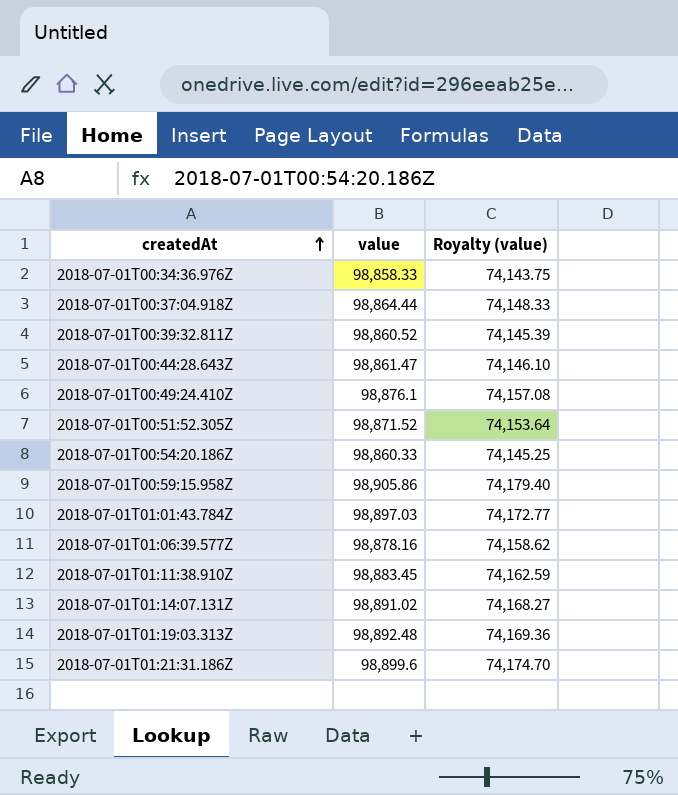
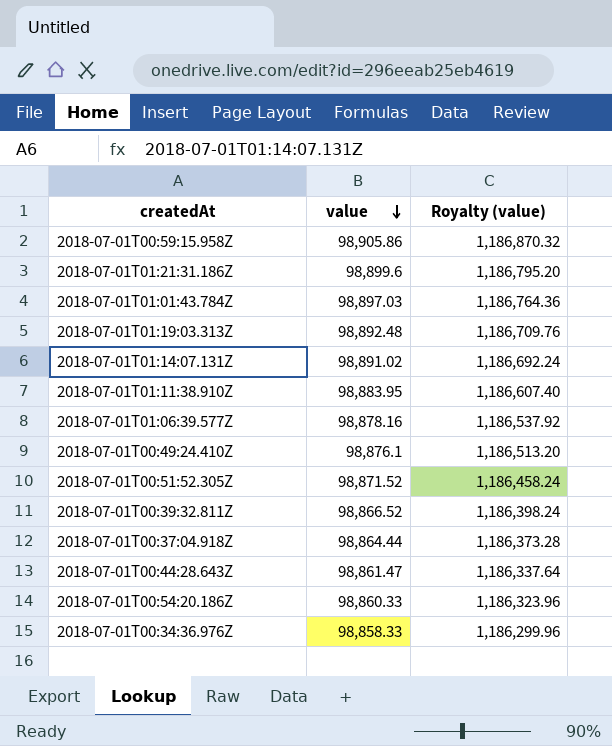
row order: createdAt ascending -> value descending
column Royalty (value) | formula: [value] * 0.75 -> [value] * 12
2018-07-01T01:11:38.910Z | value: 98,883.45 -> 98,883.95
2018-07-01T00:39:32.811Z | value: 98,860.52 -> 98,866.52

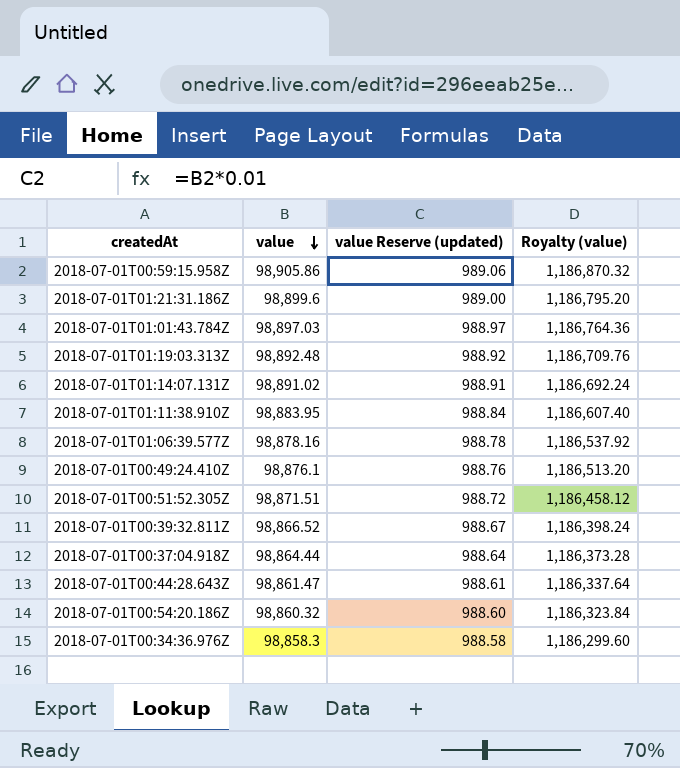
column value Reserve (updated) | formula: none -> [value] * 0.01
2018-07-01T00:51:52.305Z | value: 98,871.52 -> 98,871.51
2018-07-01T00:51:52.305Z | Royalty (value): 1,186,458.24 -> 1,186,458.12
2018-07-01T00:54:20.186Z | value: 98,860.33 -> 98,860.32
2018-07-01T00:54:20.186Z | Royalty (value): 1,186,323.96 -> 1,186,323.84
2018-07-01T00:34:36.976Z | value: 98,858.33 -> 98,858.3
2018-07-01T00:34:36.976Z | Royalty (value): 1,186,299.96 -> 1,186,299.60

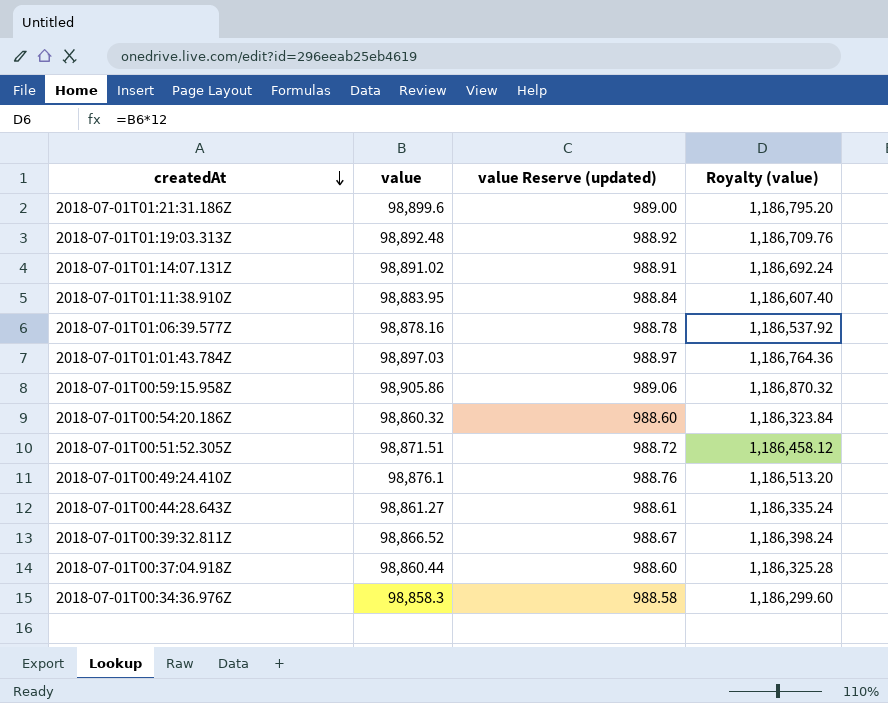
row order: value descending -> createdAt descending
2018-07-01T00:44:28.643Z | value: 98,861.47 -> 98,861.27
2018-07-01T00:44:28.643Z | Royalty (value): 1,186,337.64 -> 1,186,335.24
2018-07-01T00:37:04.918Z | value: 98,864.44 -> 98,860.44
2018-07-01T00:37:04.918Z | value Reserve (updated): 988.64 -> 988.60
2018-07-01T00:37:04.918Z | Royalty (value): 1,186,373.28 -> 1,186,325.28

